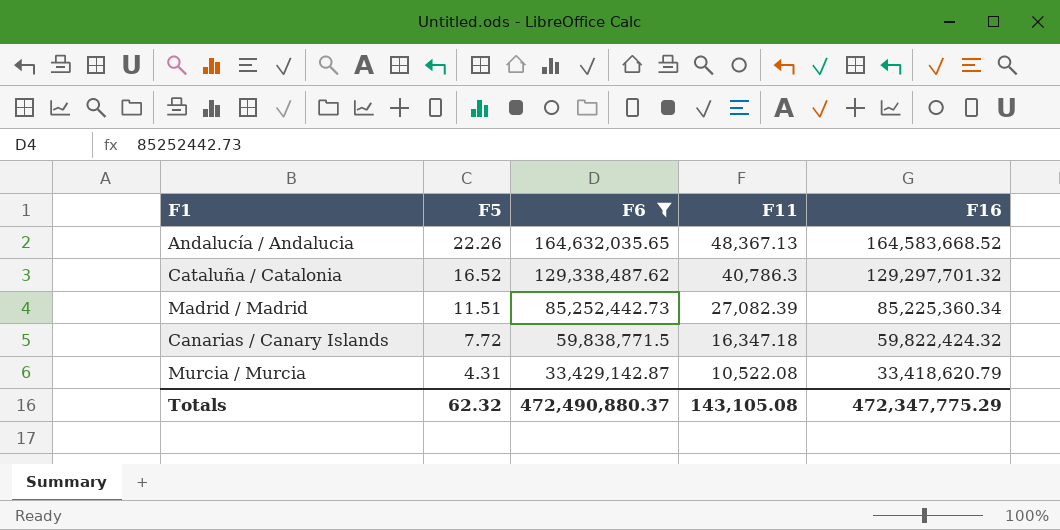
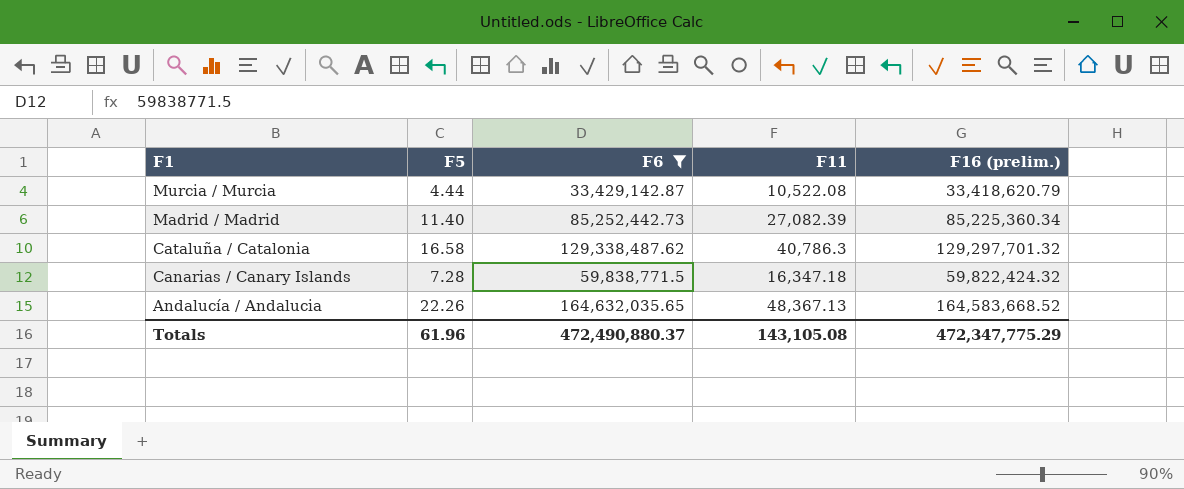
row order: F5 descending -> F1 descending
column name: F16 -> F16 (prelim.)
Murcia / Murcia | F5: 4.31 -> 4.44
Madrid / Madrid | F5: 11.51 -> 11.40
Cataluña / Catalonia | F5: 16.52 -> 16.58
Canarias / Canary Islands | F5: 7.72 -> 7.28
Totals | F5: 62.32 -> 61.96

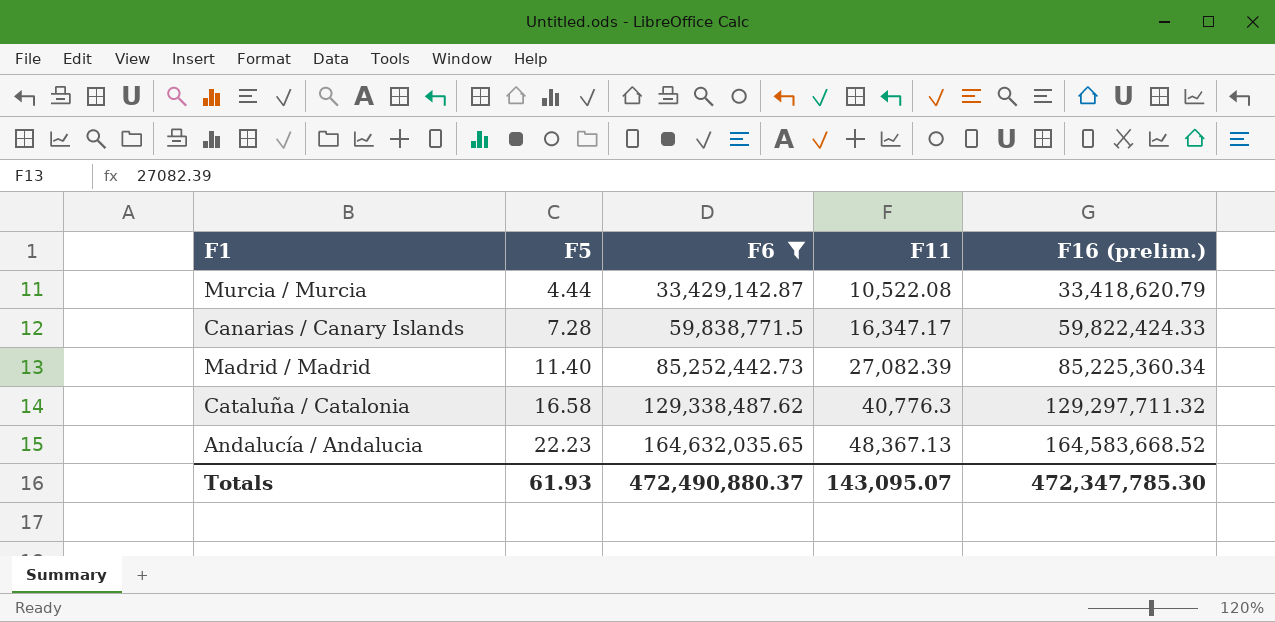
row order: F1 descending -> F5 ascending
Canarias / Canary Islands | F11: 16,347.18 -> 16,347.17
Canarias / Canary Islands | F16 (prelim.): 59,822,424.32 -> 59,822,424.33
Cataluña / Catalonia | F11: 40,786.3 -> 40,776.3
Cataluña / Catalonia | F16 (prelim.): 129,297,701.32 -> 129,297,711.32
Andalucía / Andalucia | F5: 22.26 -> 22.23
Totals | F5: 61.96 -> 61.93
Totals | F11: 143,105.08 -> 143,095.07
Totals | F16 (prelim.): 472,347,775.29 -> 472,347,785.30

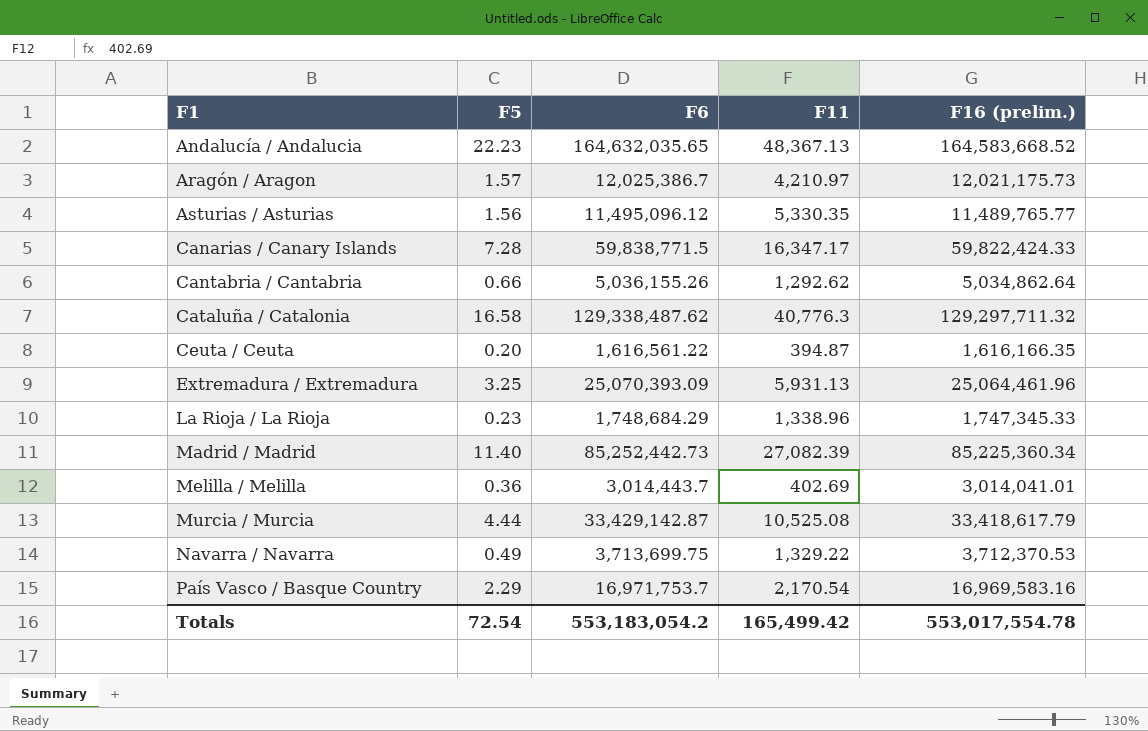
filter: F6 >= 33,429,142.87 -> none
row order: F5 ascending -> F1 ascending
Murcia / Murcia | F11: 10,522.08 -> 10,525.08
Murcia / Murcia | F16 (prelim.): 33,418,620.79 -> 33,418,617.79
Totals | F5: 61.93 -> 72.54
Totals | F6: 472,490,880.37 -> 553,183,054.2
Totals | F11: 143,095.07 -> 165,499.42
Totals | F16 (prelim.): 472,347,785.30 -> 553,017,554.78

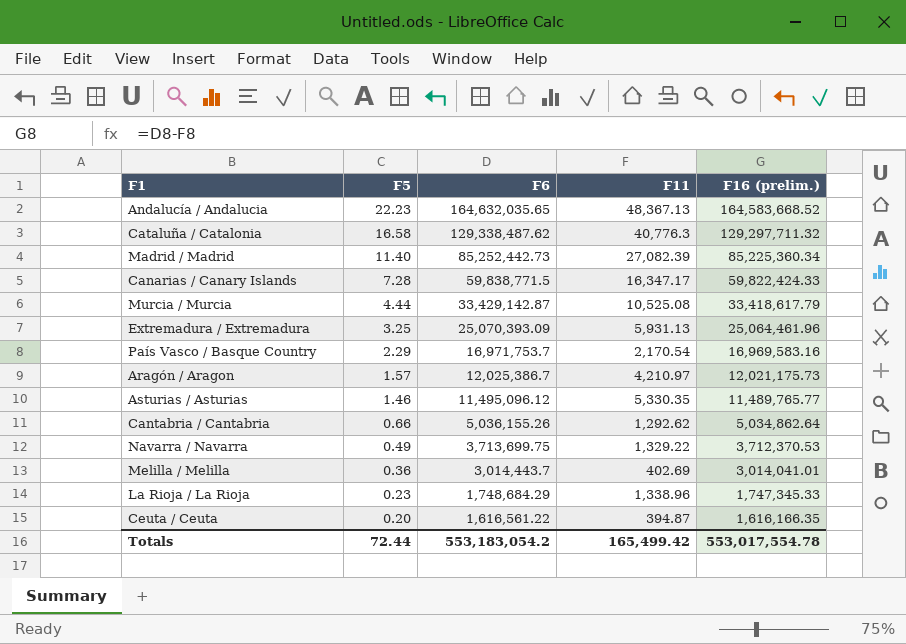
row order: F1 ascending -> F5 descending
Asturias / Asturias | F5: 1.56 -> 1.46
Totals | F5: 72.54 -> 72.44

